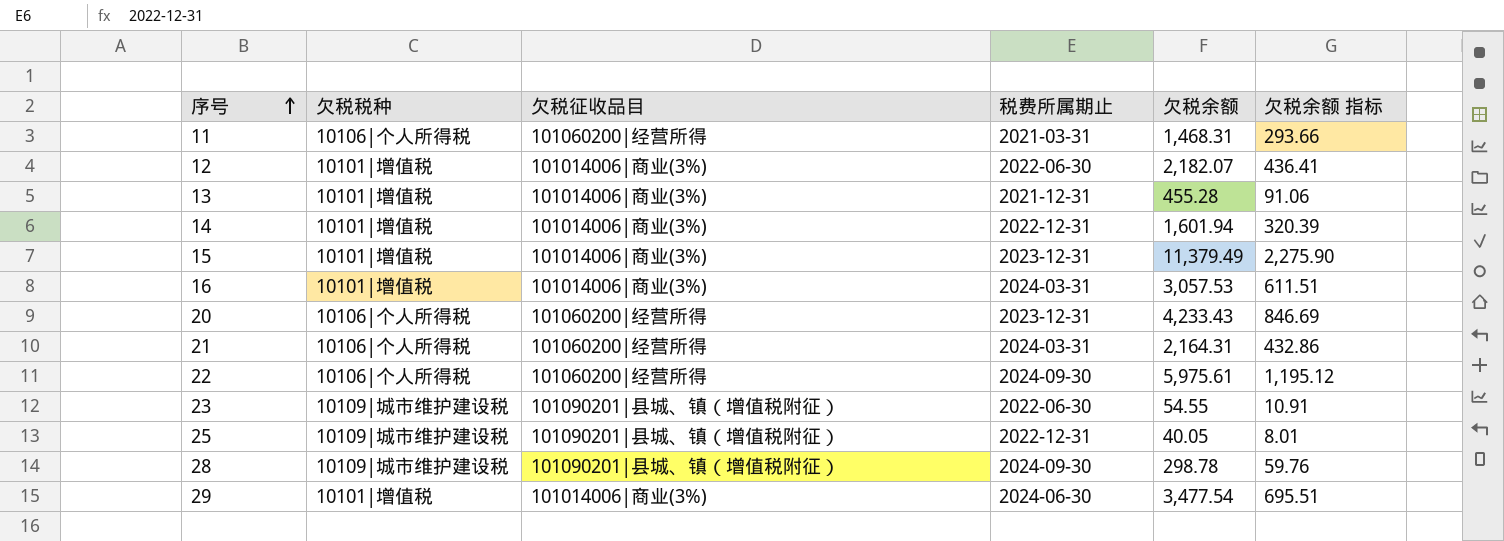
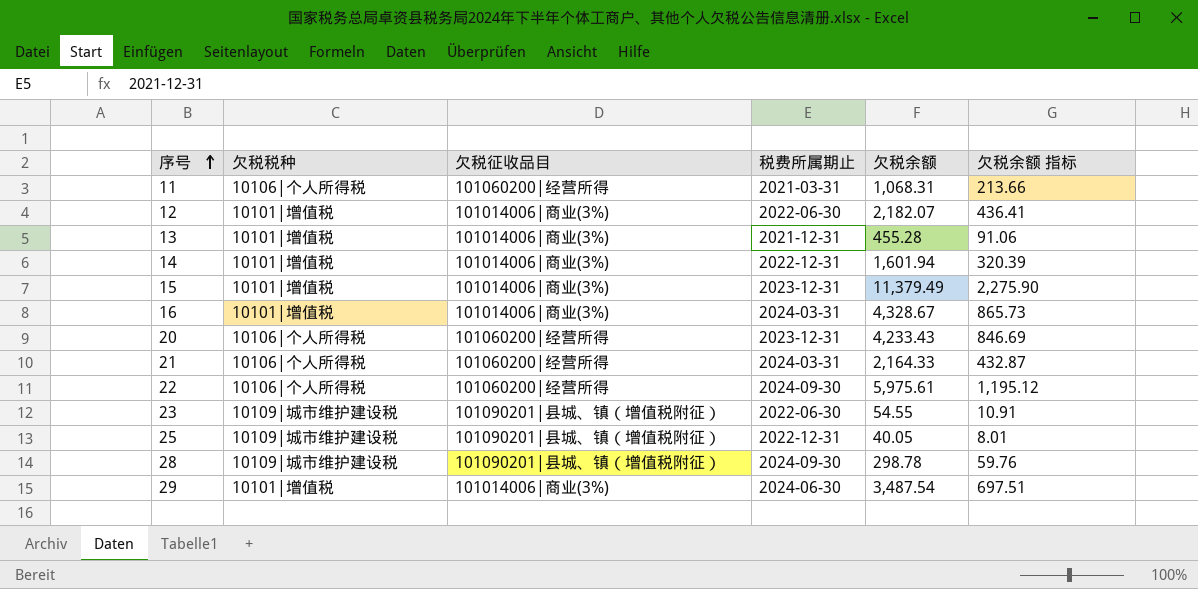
11 | 欠税余额: 1,468.31 -> 1,068.31
11 | 欠税余额 指标: 293.66 -> 213.66
16 | 欠税余额: 3,057.53 -> 4,328.67
16 | 欠税余额 指标: 611.51 -> 865.73
21 | 欠税余额: 2,164.31 -> 2,164.33
21 | 欠税余额 指标: 432.86 -> 432.87
29 | 欠税余额: 3,477.54 -> 3,487.54
29 | 欠税余额 指标: 695.51 -> 697.51

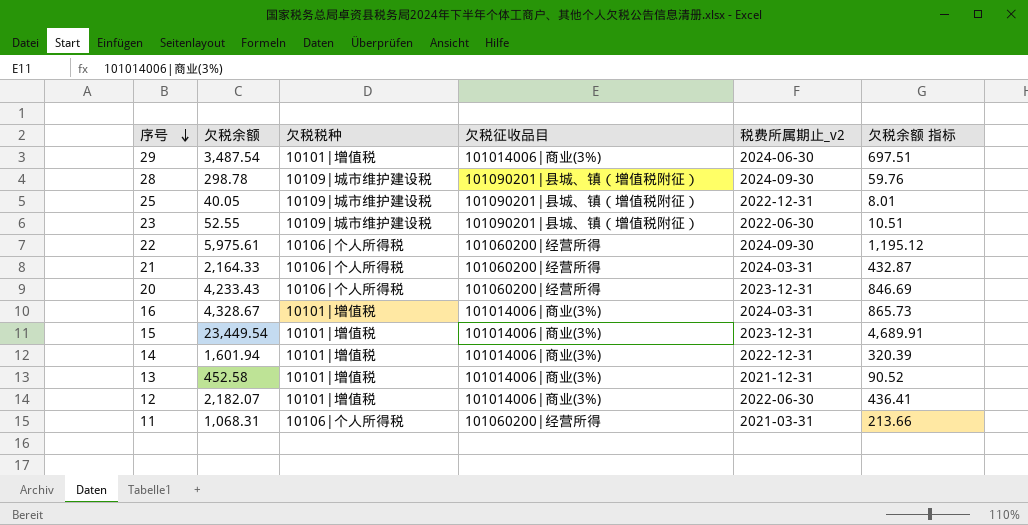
row order: 序号 ascending -> 序号 descending
column 欠税余额 | position: 5 -> 2
column name: 税费所属期止 -> 税费所属期止_v2
23 | 欠税余额: 54.55 -> 52.55
23 | 欠税余额 指标: 10.91 -> 10.51
15 | 欠税余额: 11,379.49 -> 23,449.54
15 | 欠税余额 指标: 2,275.90 -> 4,689.91
13 | 欠税余额: 455.28 -> 452.58
13 | 欠税余额 指标: 91.06 -> 90.52

